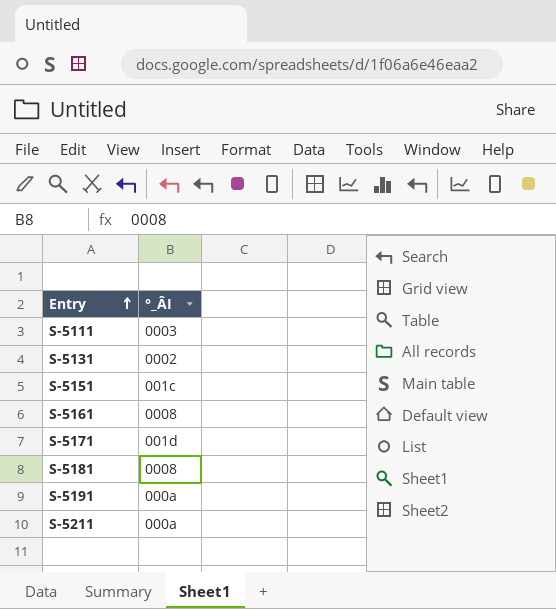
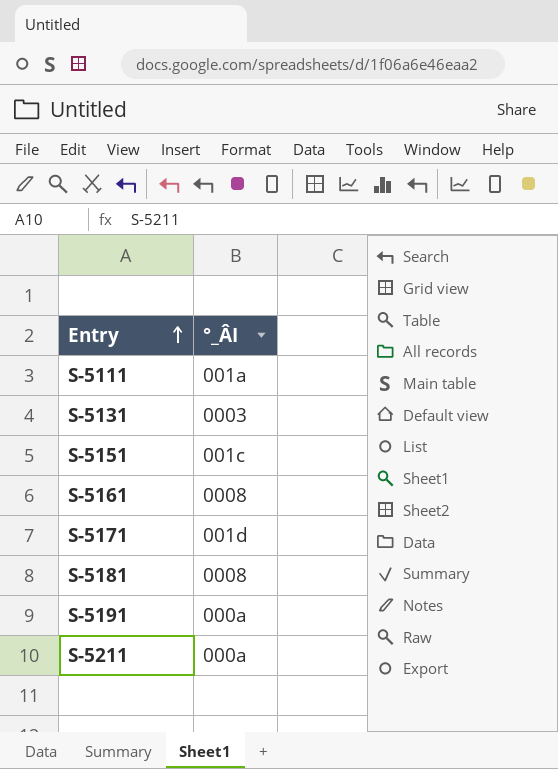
S-5111 | °_ÂI: 0003 -> 001a
S-5131 | °_ÂI: 0002 -> 0003

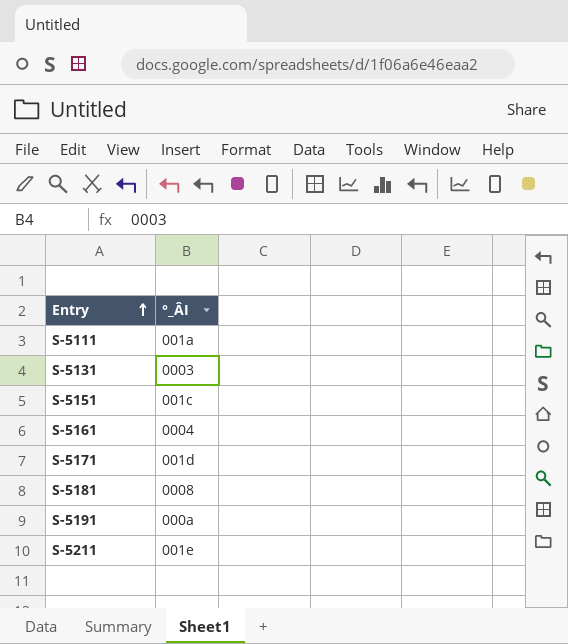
S-5161 | °_ÂI: 0008 -> 0004
S-5211 | °_ÂI: 000a -> 001e

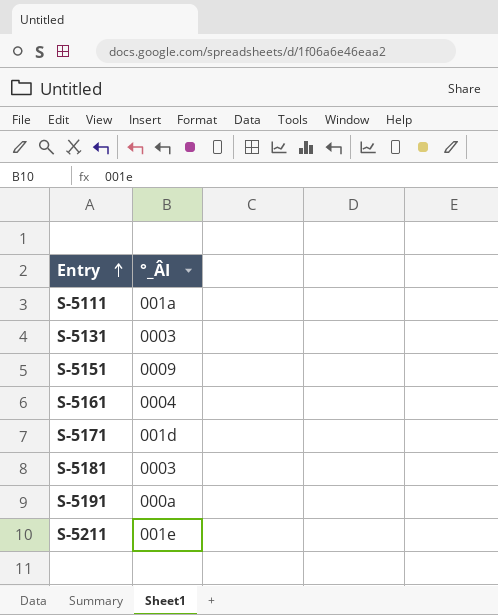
S-5151 | °_ÂI: 001c -> 0009
S-5181 | °_ÂI: 0008 -> 0003

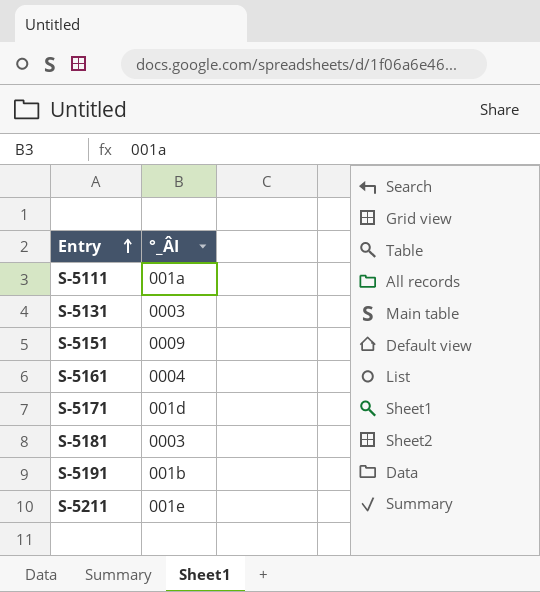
S-5191 | °_ÂI: 000a -> 001b

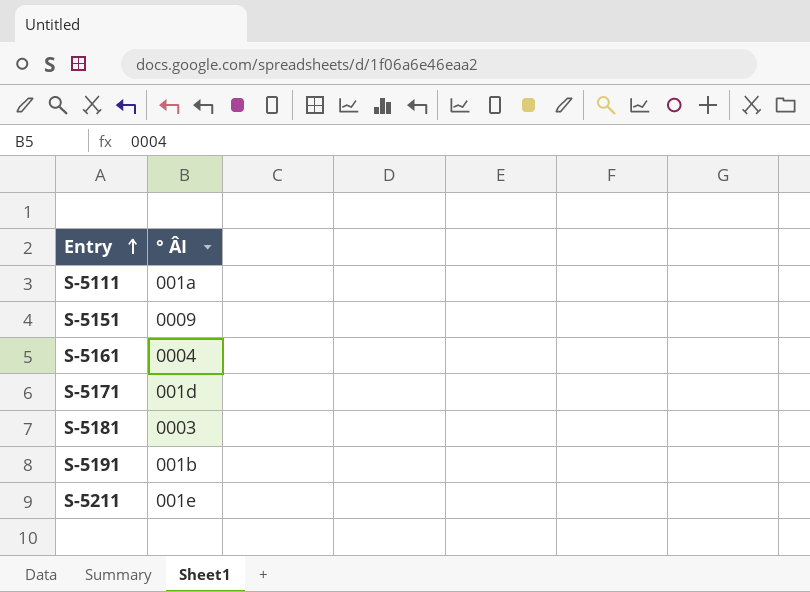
column name: °_ÂI -> ° ÂI
row S-5131: 0003 -> none

